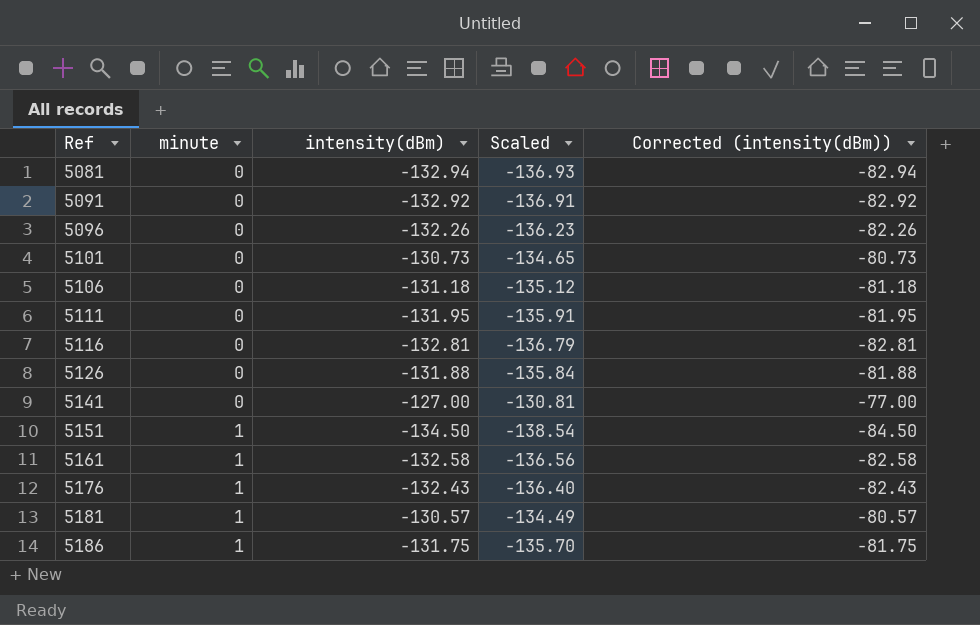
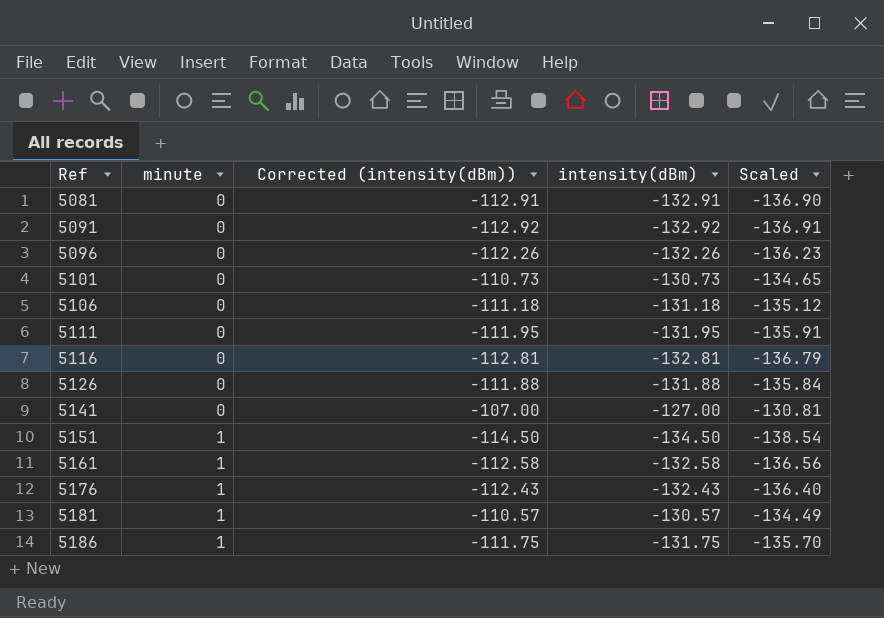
column Corrected (intensity(dBm)) | formula: [intensity(dBm)] + 50 -> [intensity(dBm)] + 20
column Corrected (intensity(dBm)) | position: 5 -> 3
5081 | intensity(dBm): -132.94 -> -132.91
5081 | Scaled: -136.93 -> -136.90

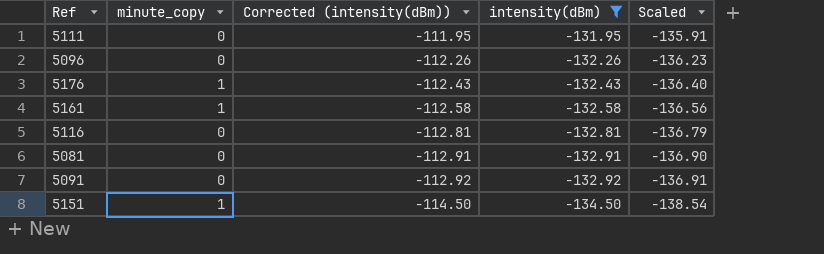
filter: none -> intensity(dBm) <= -131.95
row order: Ref ascending -> Corrected (intensity(dBm)) descending
column name: minute -> minute_copy

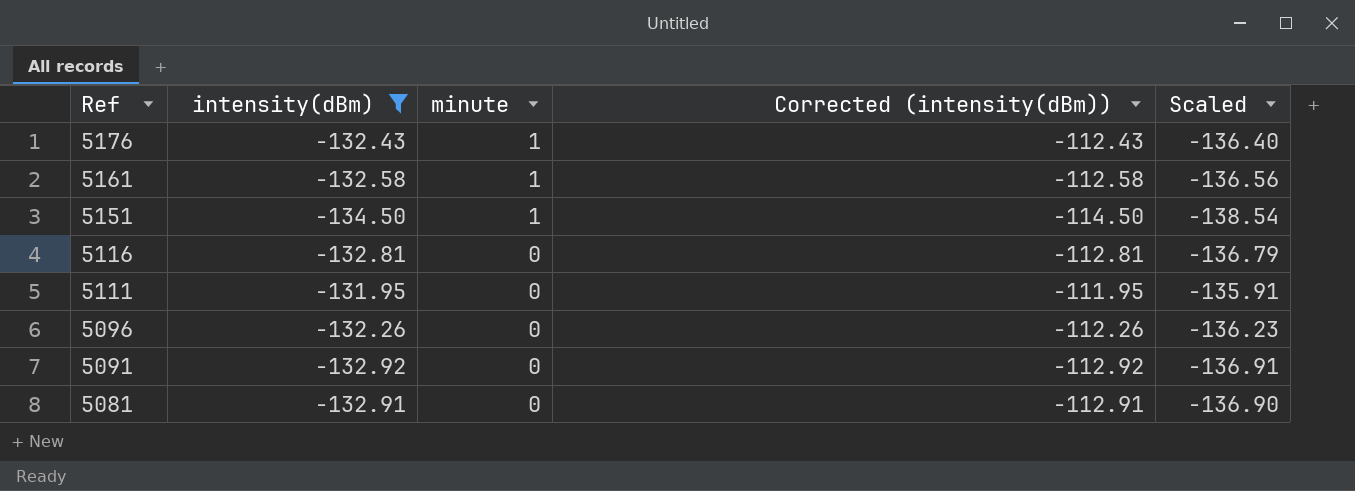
row order: Corrected (intensity(dBm)) descending -> Ref descending
column intensity(dBm) | position: 4 -> 2
column name: minute_copy -> minute

